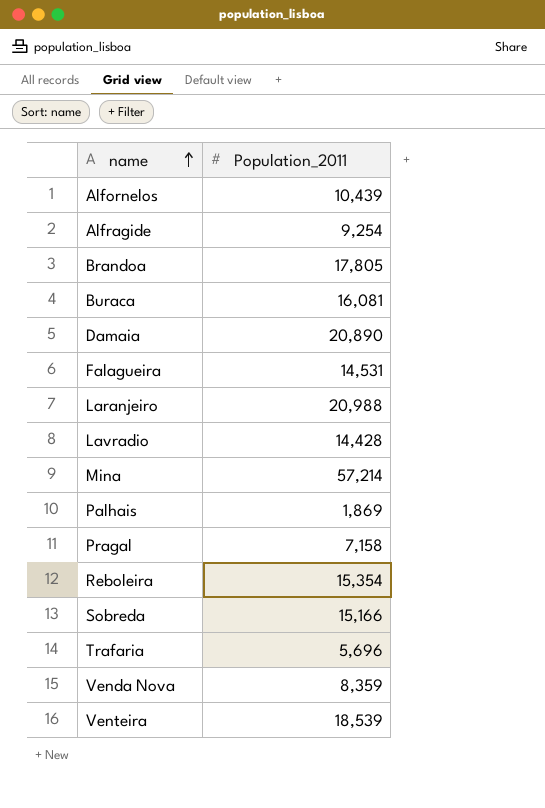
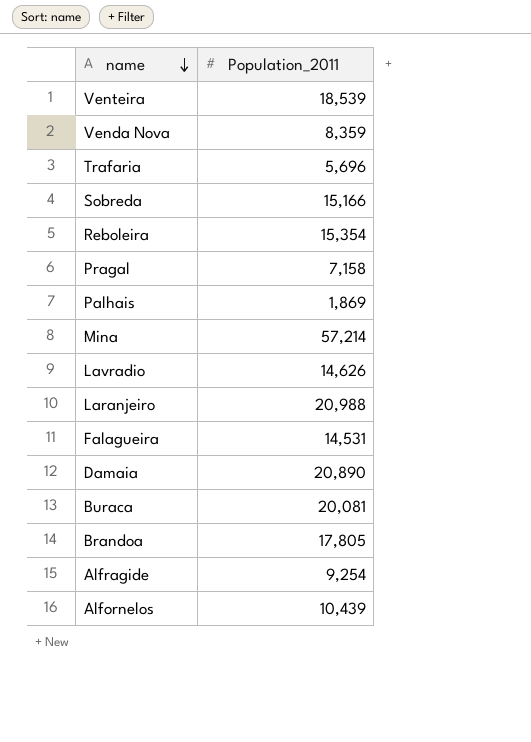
row order: name ascending -> name descending
Lavradio | Population_2011: 14,428 -> 14,626
Buraca | Population_2011: 16,081 -> 20,081

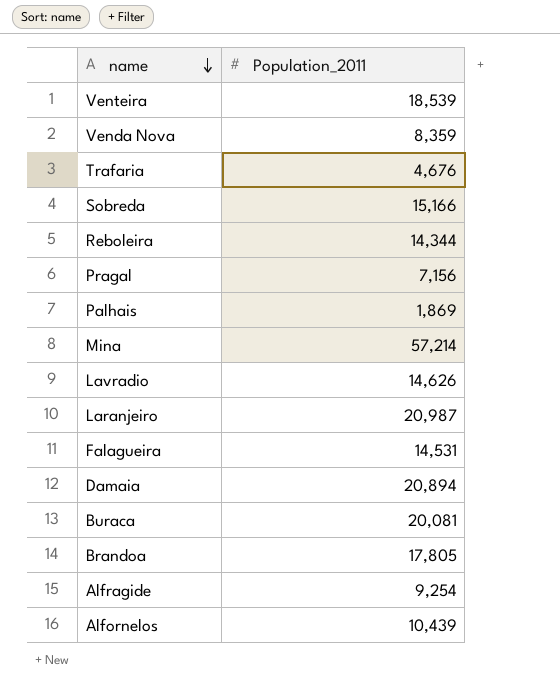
Trafaria | Population_2011: 5,696 -> 4,676
Reboleira | Population_2011: 15,354 -> 14,344
Pragal | Population_2011: 7,158 -> 7,156
Laranjeiro | Population_2011: 20,988 -> 20,987
Damaia | Population_2011: 20,890 -> 20,894

